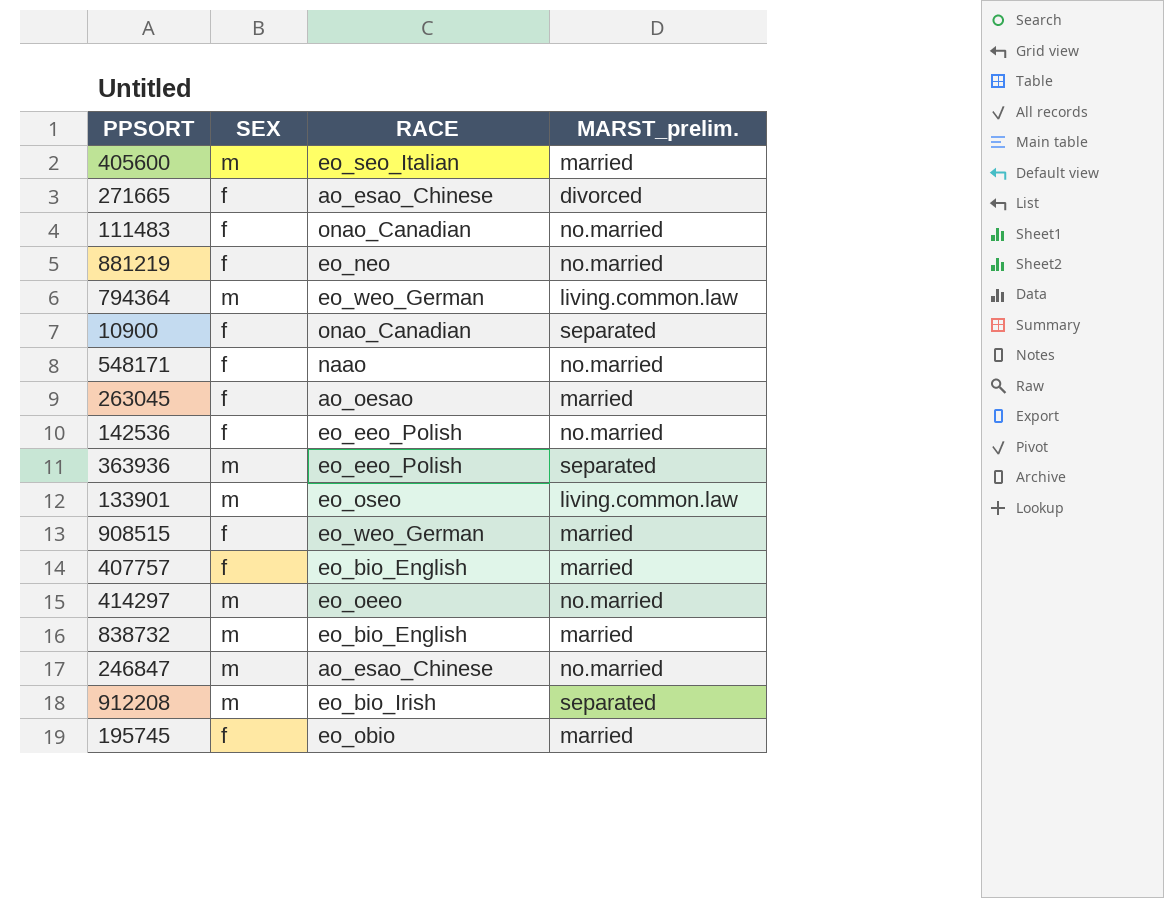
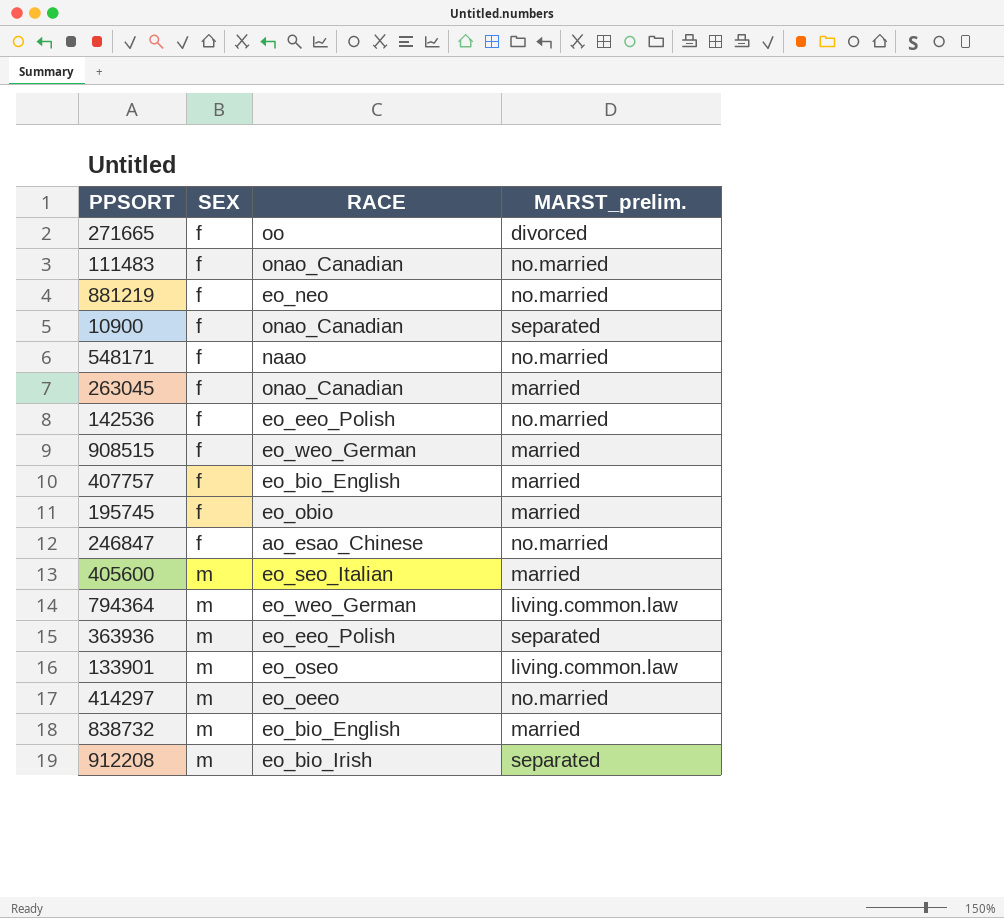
row order: none -> SEX ascending
271665 | RACE: ao_esao_Chinese -> oo
263045 | RACE: ao_oesao -> onao_Canadian
246847 | SEX: m -> f

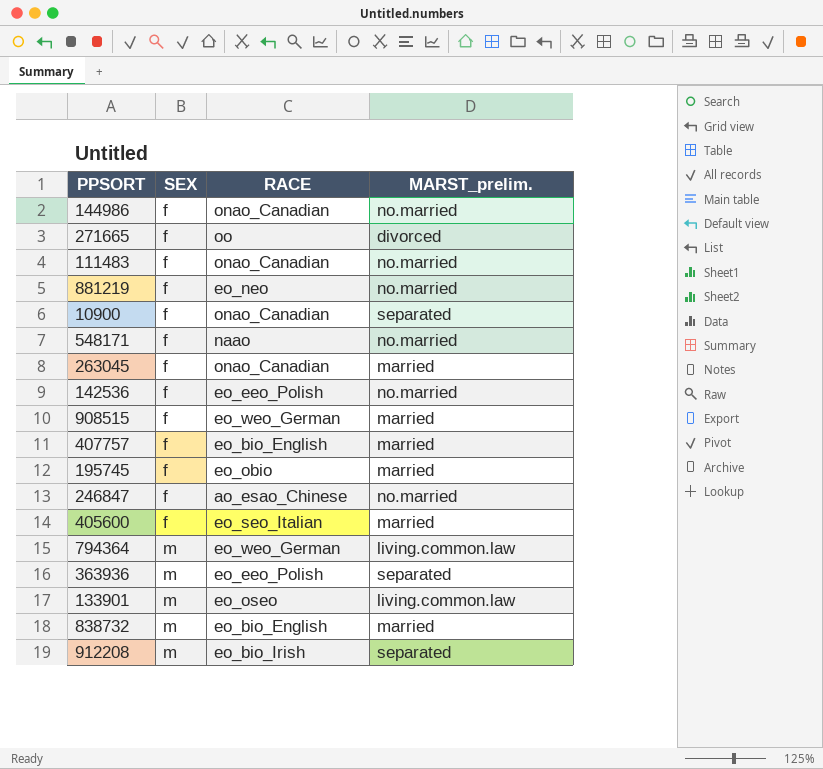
row 414297: m | eo_oeeo | no.married -> none
row 144986: none -> f | onao_Canadian | no.married
405600 | SEX: m -> f

